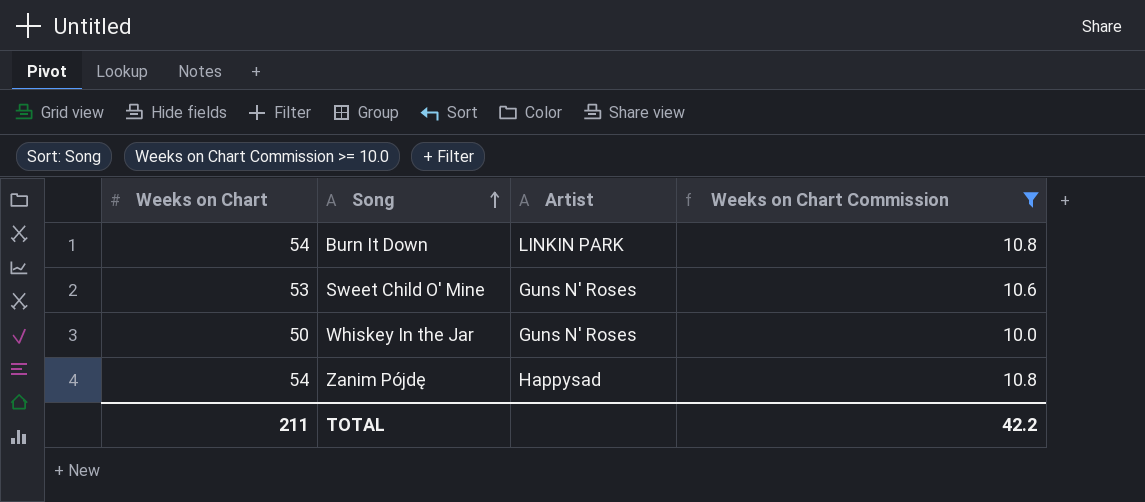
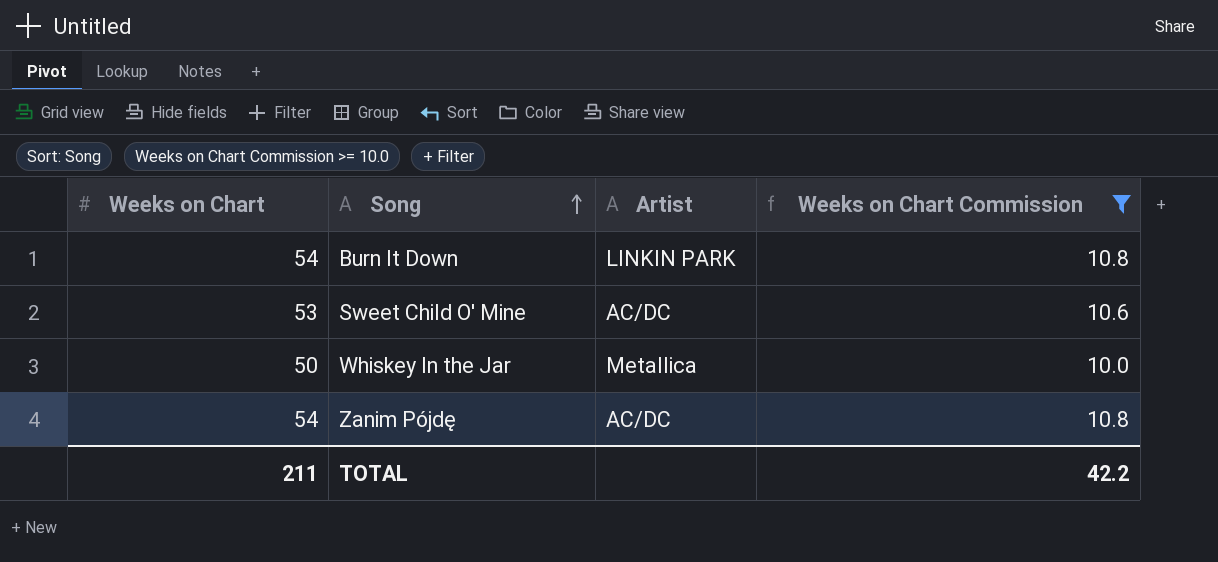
Sweet Child O' Mine | Artist: Guns N' Roses -> AC/DC
Whiskey In the Jar | Artist: Guns N' Roses -> Metallica
Zanim Pójdę | Artist: Happysad -> AC/DC

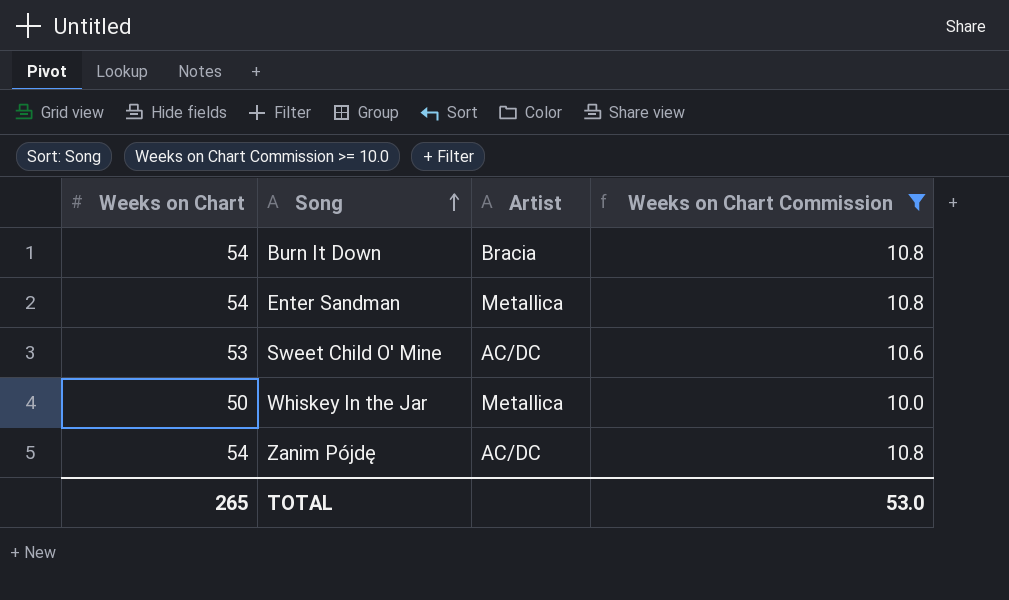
Burn It Down | Artist: LINKIN PARK -> Bracia
row Enter Sandman: none -> 54 | Metallica | 10.8
TOTAL | Weeks on Chart: 211 -> 265
TOTAL | Weeks on Chart Commission: 42.2 -> 53.0

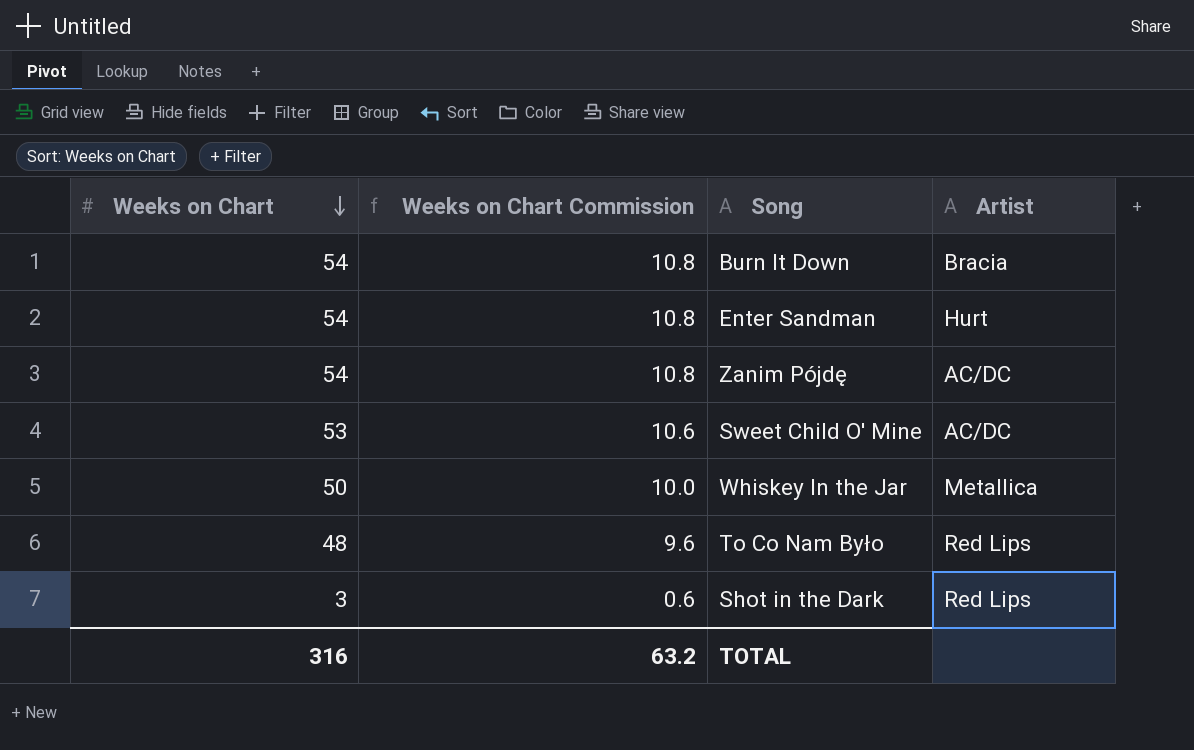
filter: Weeks on Chart Commission >= 10.0 -> none
row order: Song ascending -> Weeks on Chart descending
column Weeks on Chart Commission | position: 4 -> 2
Enter Sandman | Artist: Metallica -> Hurt
TOTAL | Weeks on Chart: 265 -> 316
TOTAL | Weeks on Chart Commission: 53.0 -> 63.2

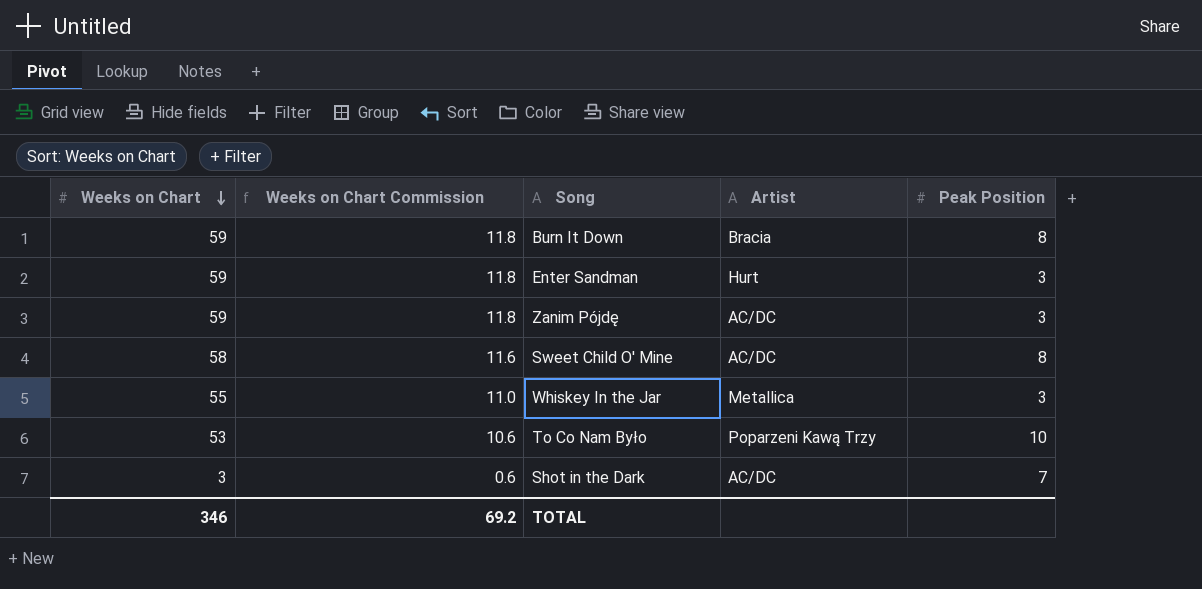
column Peak Position | position: none -> 5
Burn It Down | Weeks on Chart: 54 -> 59
Burn It Down | Weeks on Chart Commission: 10.8 -> 11.8
Enter Sandman | Weeks on Chart: 54 -> 59
Enter Sandman | Weeks on Chart Commission: 10.8 -> 11.8
Zanim Pójdę | Weeks on Chart: 54 -> 59
Zanim Pójdę | Weeks on Chart Commission: 10.8 -> 11.8
Sweet Child O' Mine | Weeks on Chart: 53 -> 58
Sweet Child O' Mine | Weeks on Chart Commission: 10.6 -> 11.6
Whiskey In the Jar | Weeks on Chart: 50 -> 55
Whiskey In the Jar | Weeks on Chart Commission: 10.0 -> 11.0
To Co Nam Było | Weeks on Chart: 48 -> 53
To Co Nam Było | Weeks on Chart Commission: 9.6 -> 10.6
To Co Nam Było | Artist: Red Lips -> Poparzeni Kawą Trzy
Shot in the Dark | Artist: Red Lips -> AC/DC
TOTAL | Weeks on Chart: 316 -> 346
TOTAL | Weeks on Chart Commission: 63.2 -> 69.2

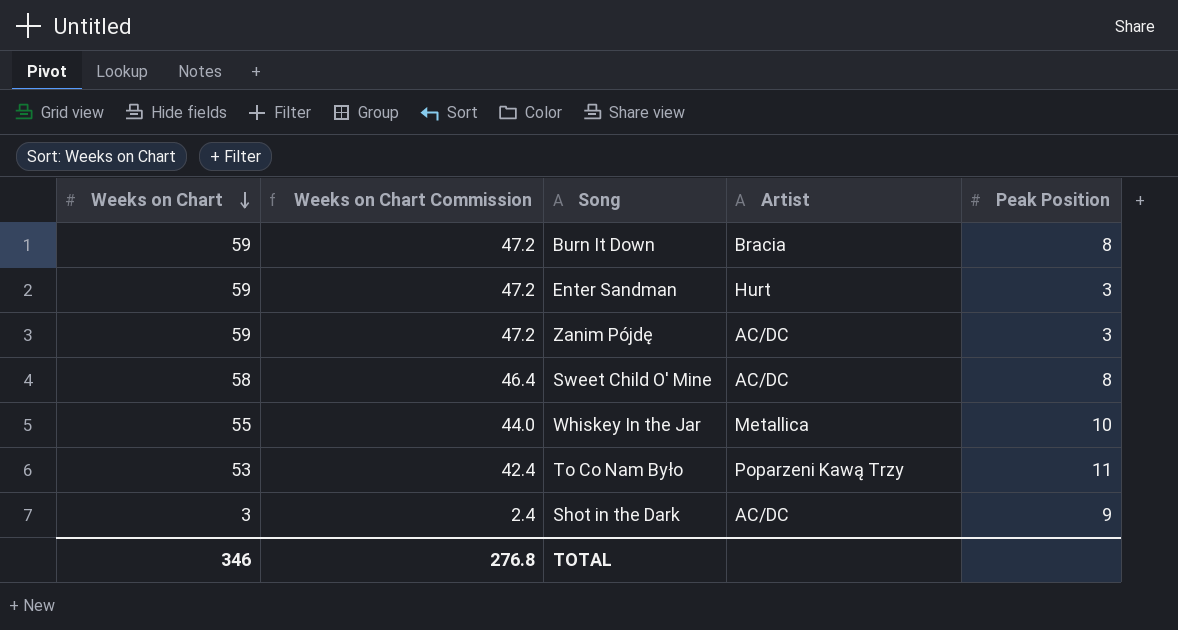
column Weeks on Chart Commission | formula: [Weeks on Chart] * 0.2 -> [Weeks on Chart] * 0.8
Whiskey In the Jar | Peak Position: 3 -> 10
To Co Nam Było | Peak Position: 10 -> 11
Shot in the Dark | Peak Position: 7 -> 9
TOTAL | Weeks on Chart Commission: 69.2 -> 276.8

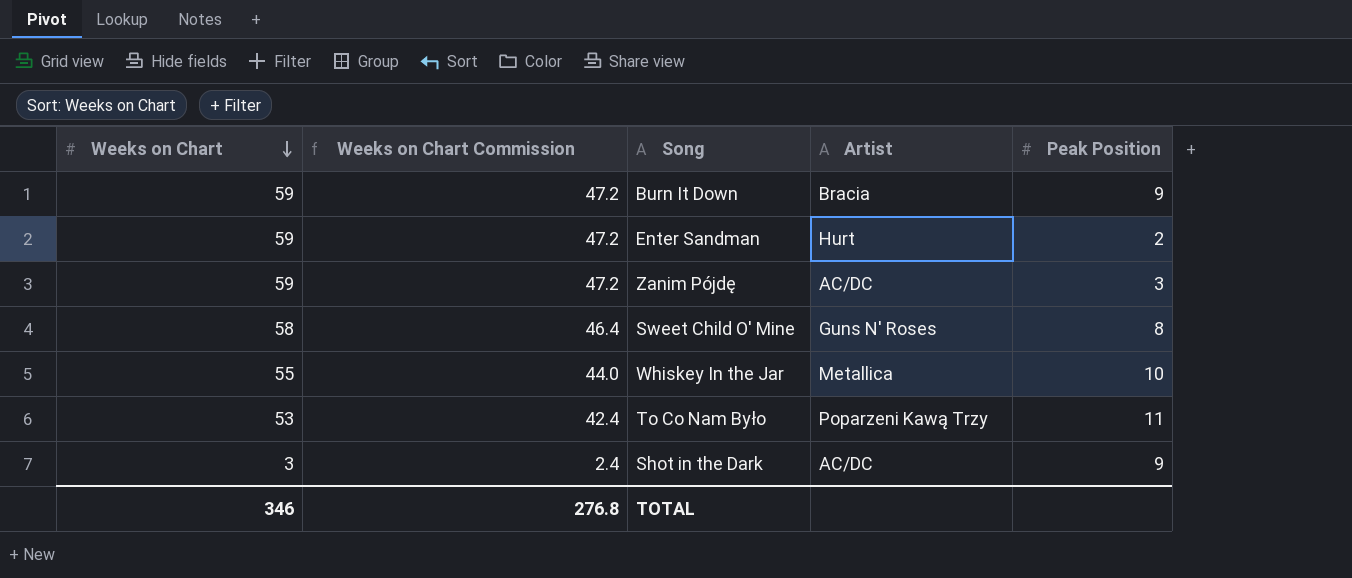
Burn It Down | Peak Position: 8 -> 9
Enter Sandman | Peak Position: 3 -> 2
Sweet Child O' Mine | Artist: AC/DC -> Guns N' Roses

